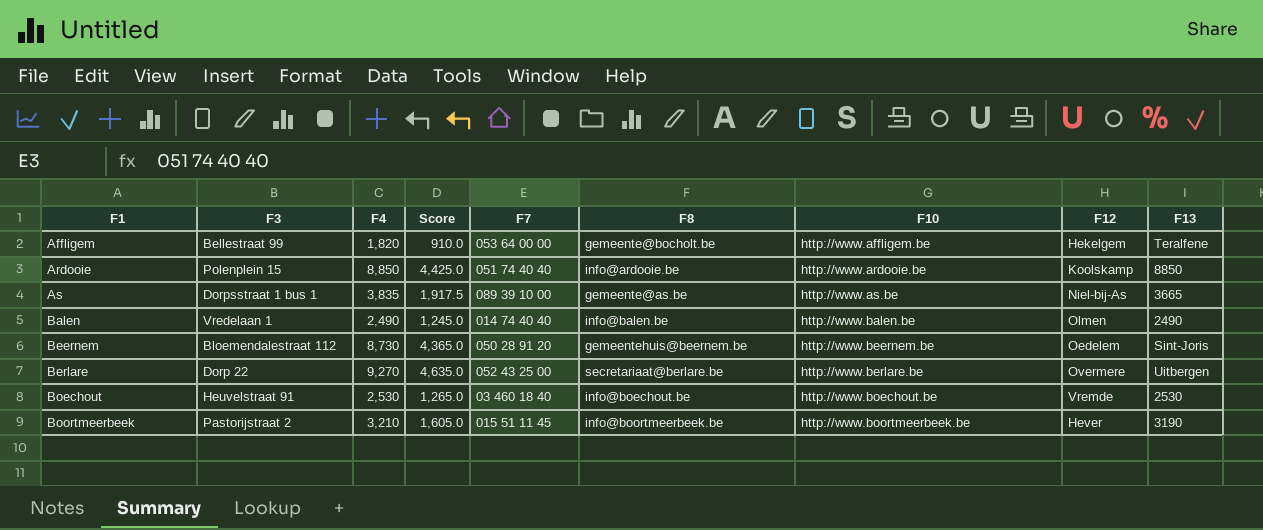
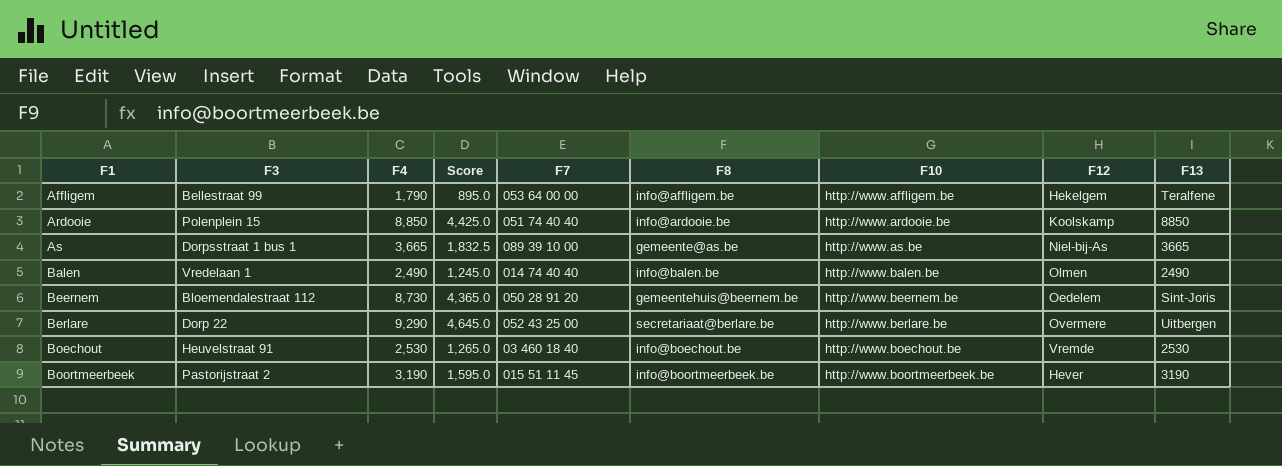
Affligem | F4: 1,820 -> 1,790
Affligem | Score: 910.0 -> 895.0
Affligem | F8: gemeente@bocholt.be -> info@affligem.be
As | F4: 3,835 -> 3,665
As | Score: 1,917.5 -> 1,832.5
Berlare | F4: 9,270 -> 9,290
Berlare | Score: 4,635.0 -> 4,645.0
Boortmeerbeek | F4: 3,210 -> 3,190
Boortmeerbeek | Score: 1,605.0 -> 1,595.0

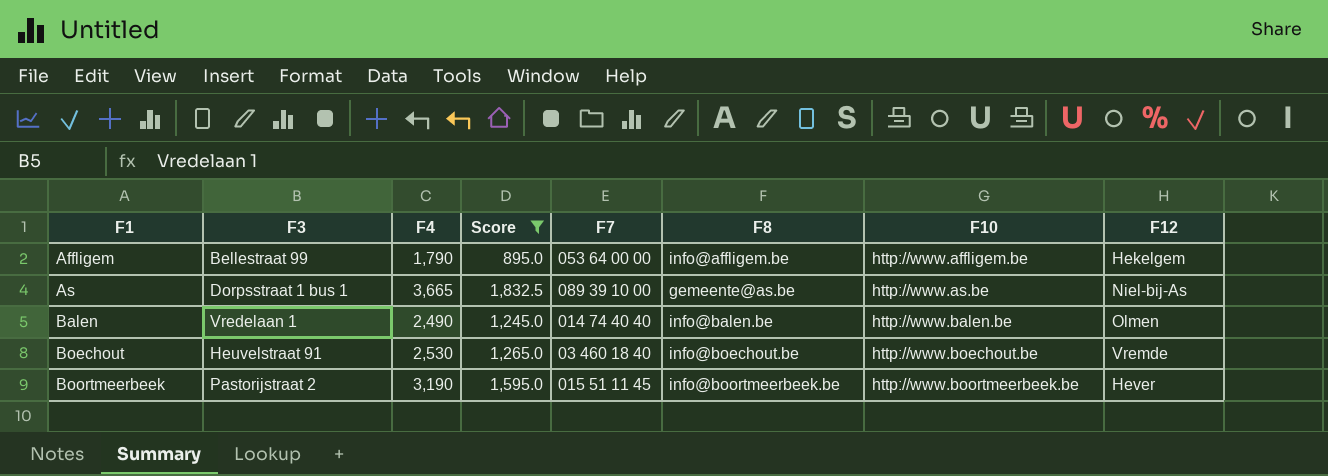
filter: none -> Score <= 1,832.5
column F13 | position: 9 -> none

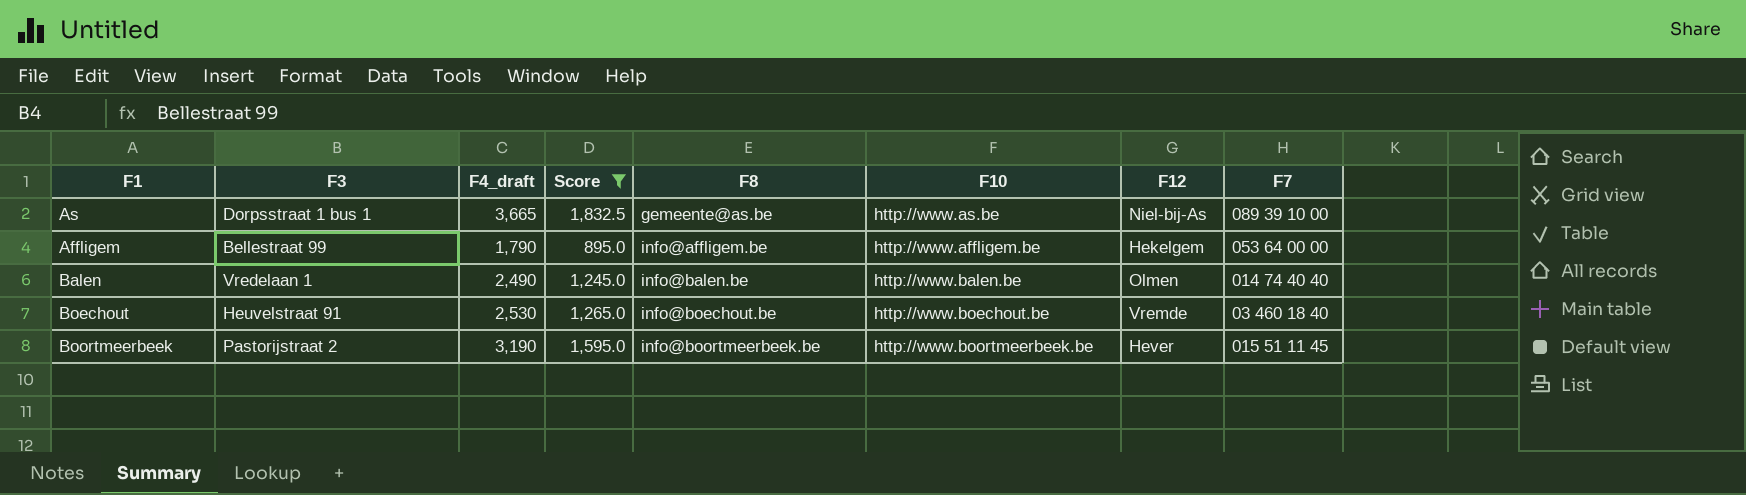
row order: F1 ascending -> F8 ascending
column name: F4 -> F4_draft
column F7 | position: 5 -> 8

